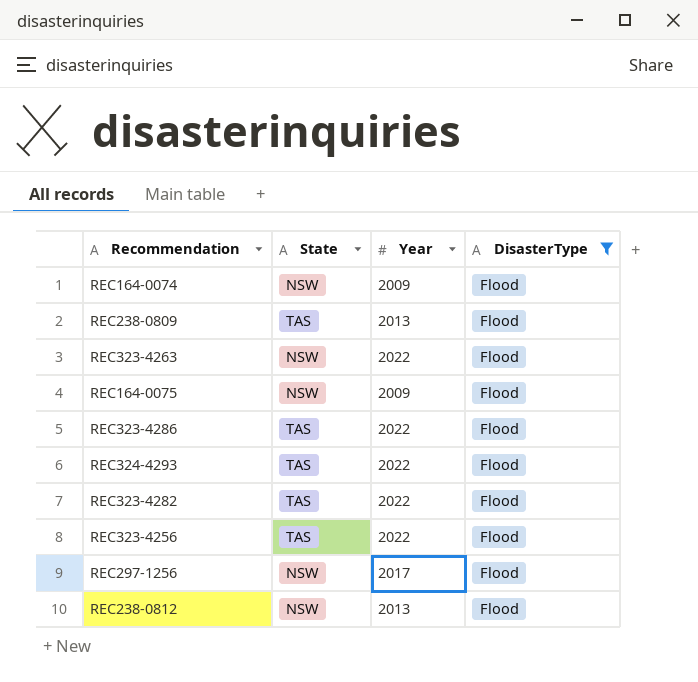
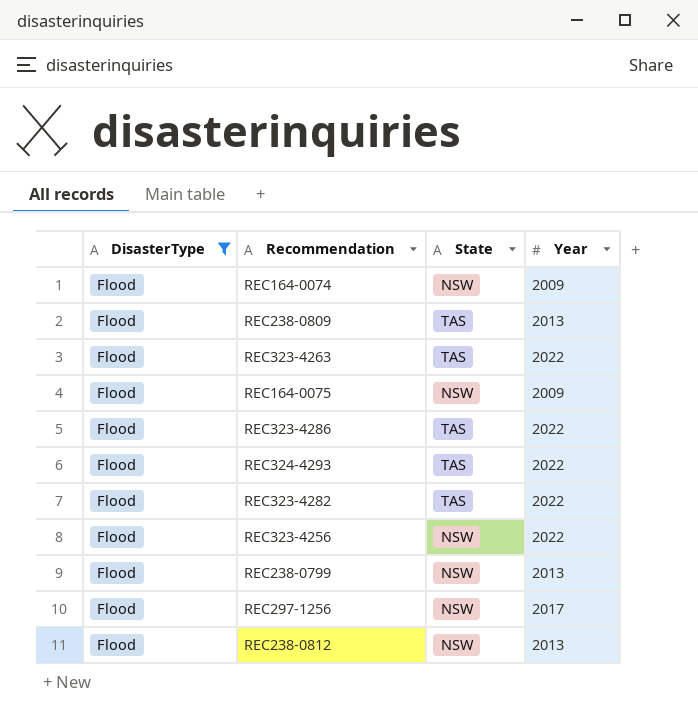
column DisasterType | position: 4 -> 1
REC323-4263 | State: NSW -> TAS
REC323-4256 | State: TAS -> NSW
row REC238-0799: none -> Flood | NSW | 2013

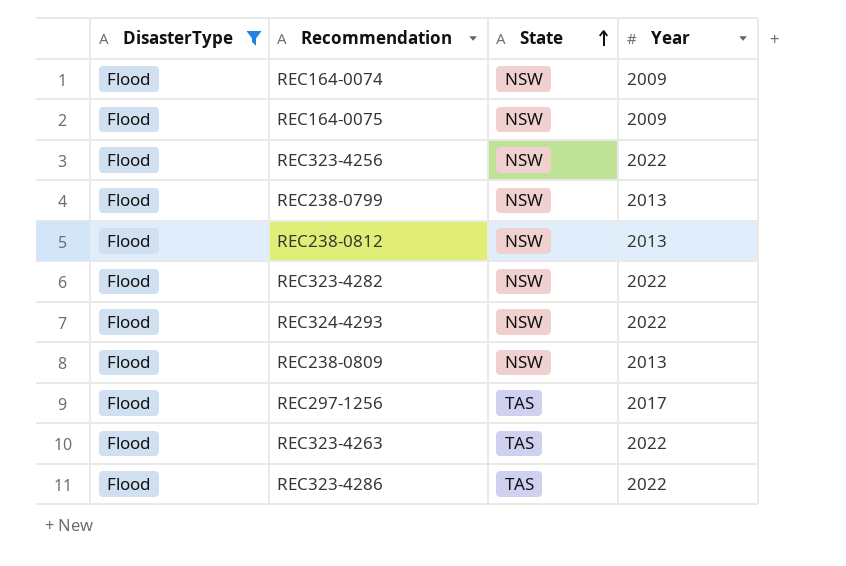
row order: none -> State ascending
REC323-4282 | State: TAS -> NSW
REC324-4293 | State: TAS -> NSW
REC238-0809 | State: TAS -> NSW
REC297-1256 | State: NSW -> TAS

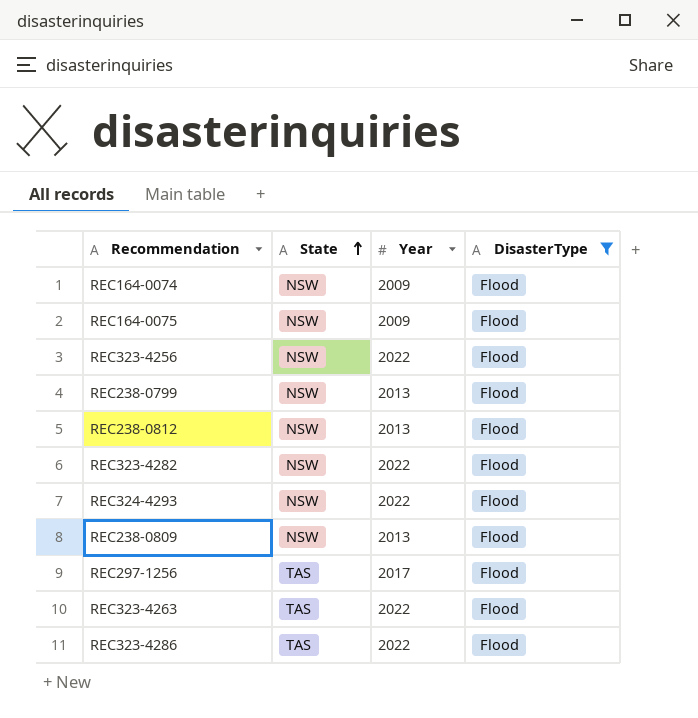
column DisasterType | position: 1 -> 4

